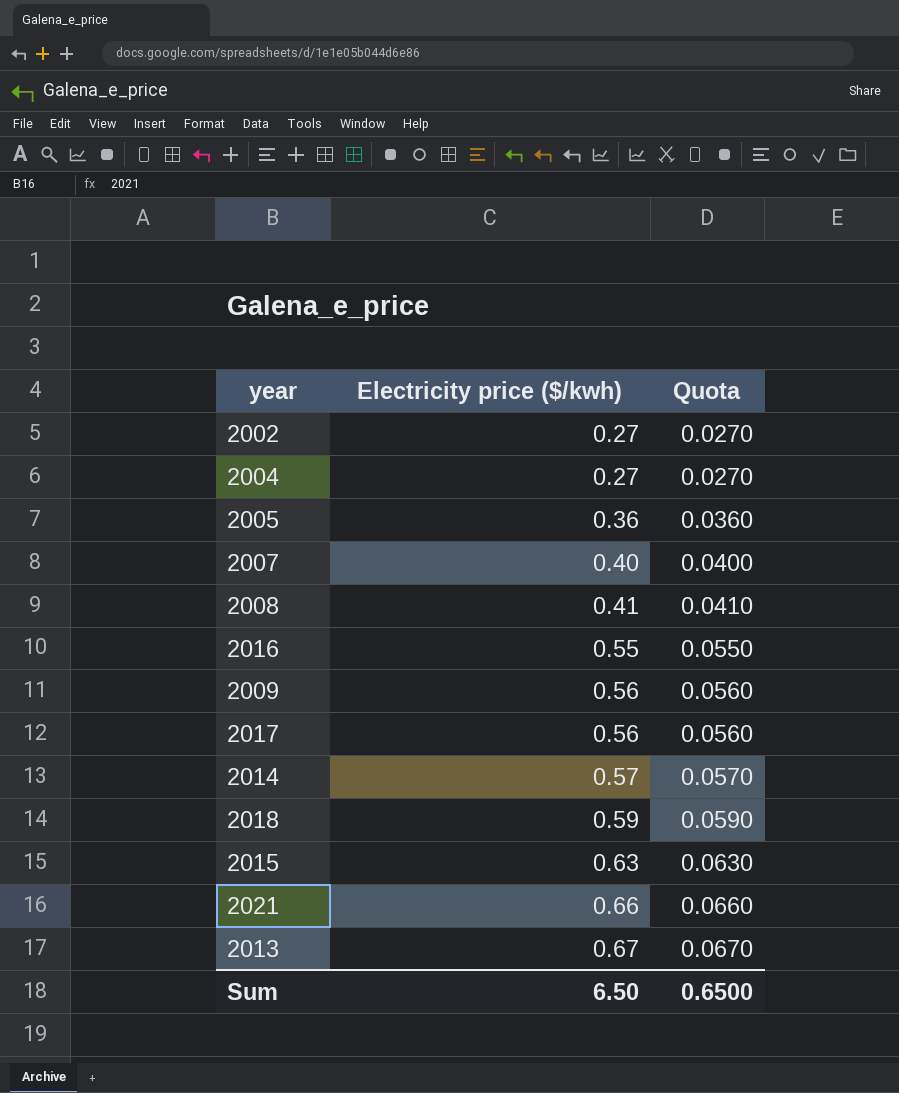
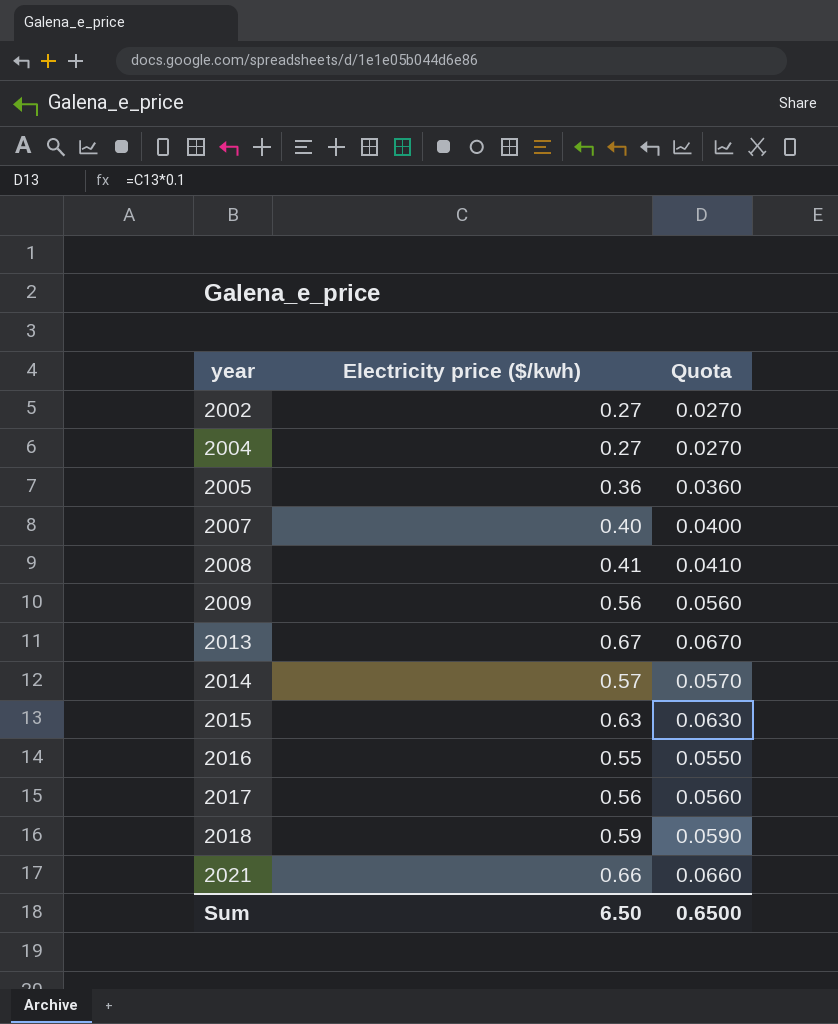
row order: Electricity price ($/kwh) ascending -> year ascending

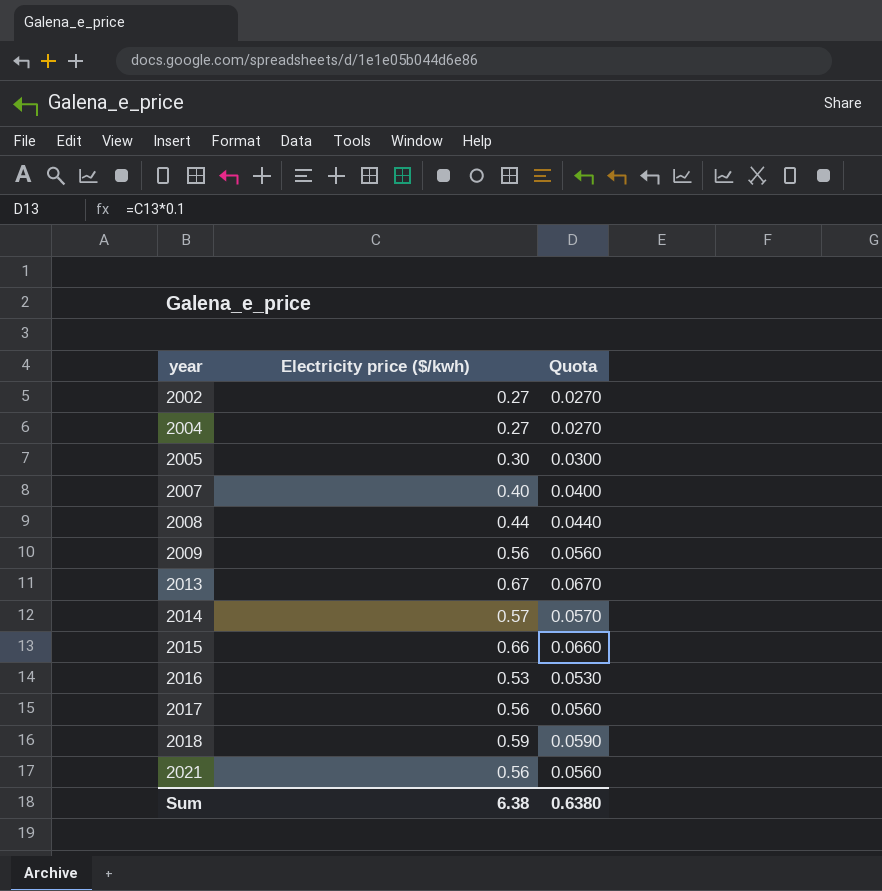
2005 | Electricity price ($/kwh): 0.36 -> 0.30
2005 | Quota: 0.0360 -> 0.0300
2008 | Electricity price ($/kwh): 0.41 -> 0.44
2008 | Quota: 0.0410 -> 0.0440
2015 | Electricity price ($/kwh): 0.63 -> 0.66
2015 | Quota: 0.0630 -> 0.0660
2016 | Electricity price ($/kwh): 0.55 -> 0.53
2016 | Quota: 0.0550 -> 0.0530
2021 | Electricity price ($/kwh): 0.66 -> 0.56
2021 | Quota: 0.0660 -> 0.0560
Sum | Electricity price ($/kwh): 6.50 -> 6.38
Sum | Quota: 0.6500 -> 0.6380

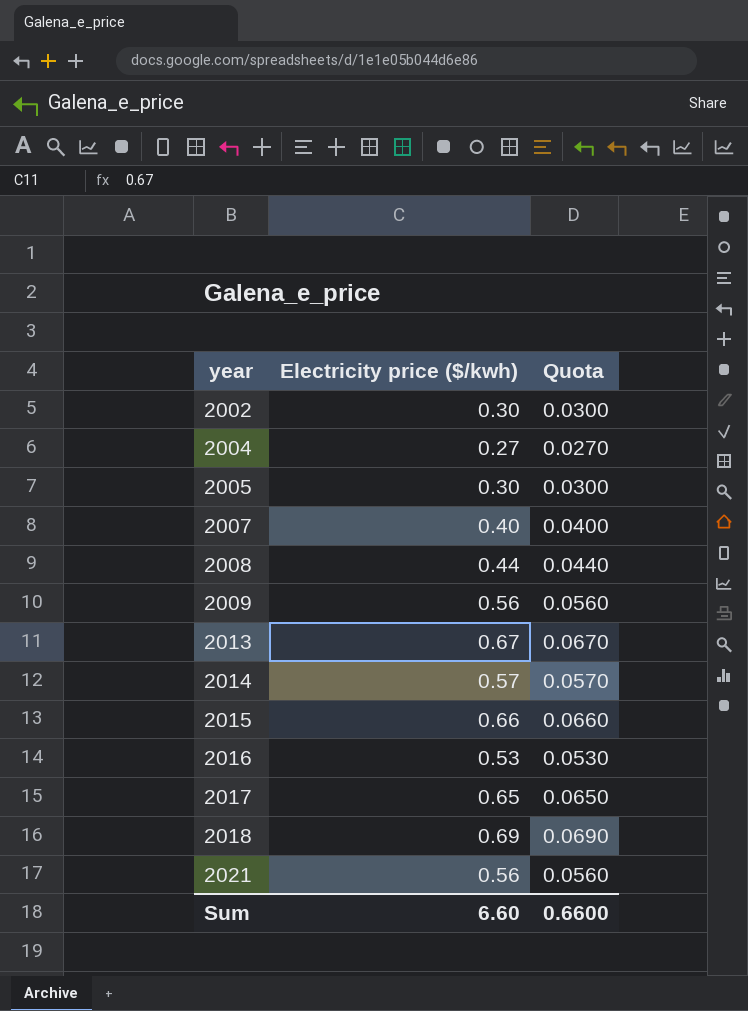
2002 | Electricity price ($/kwh): 0.27 -> 0.30
2002 | Quota: 0.0270 -> 0.0300
2017 | Electricity price ($/kwh): 0.56 -> 0.65
2017 | Quota: 0.0560 -> 0.0650
2018 | Electricity price ($/kwh): 0.59 -> 0.69
2018 | Quota: 0.0590 -> 0.0690
Sum | Electricity price ($/kwh): 6.38 -> 6.60
Sum | Quota: 0.6380 -> 0.6600

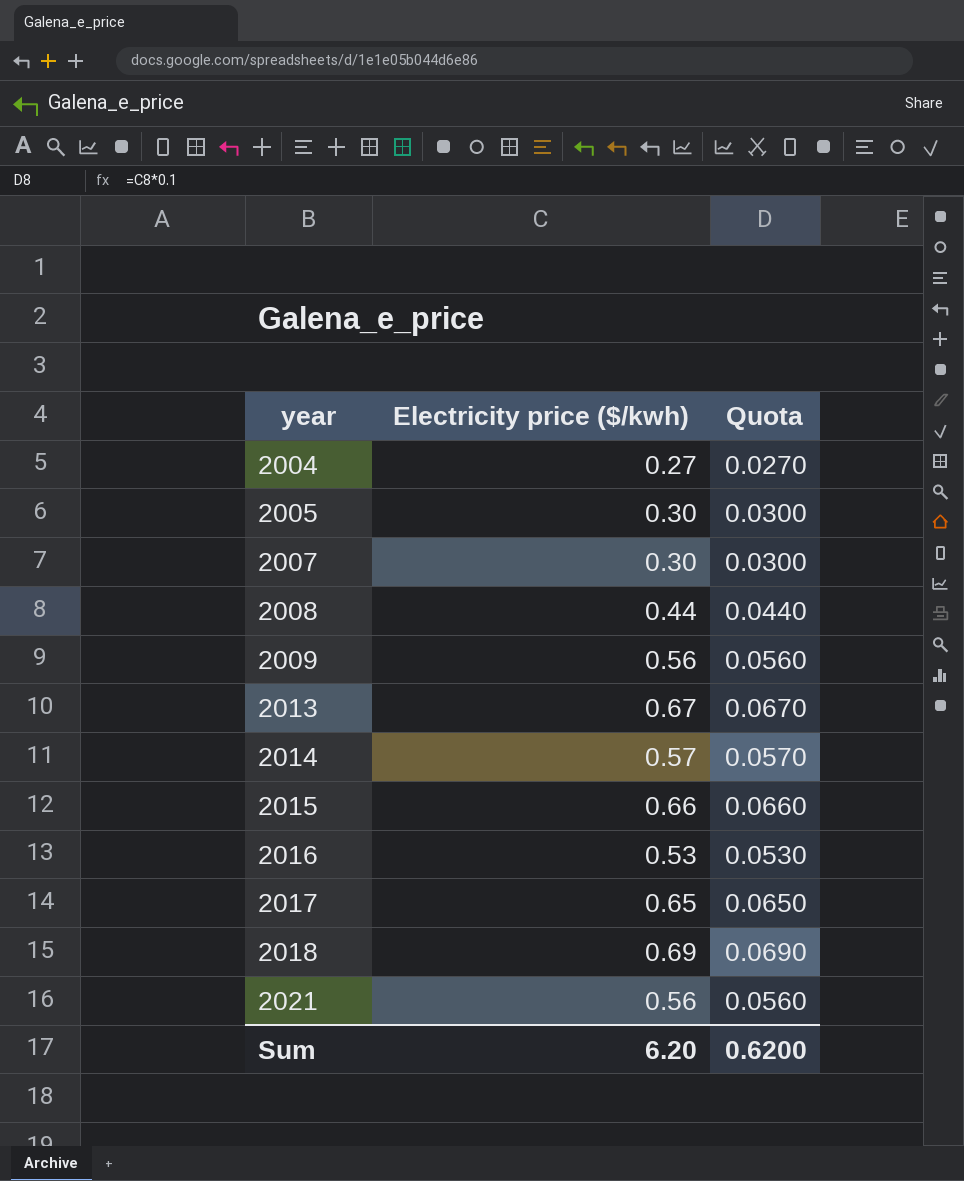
row 2002: 0.30 | 0.0300 -> none
2007 | Electricity price ($/kwh): 0.40 -> 0.30
2007 | Quota: 0.0400 -> 0.0300
Sum | Electricity price ($/kwh): 6.60 -> 6.20
Sum | Quota: 0.6600 -> 0.6200

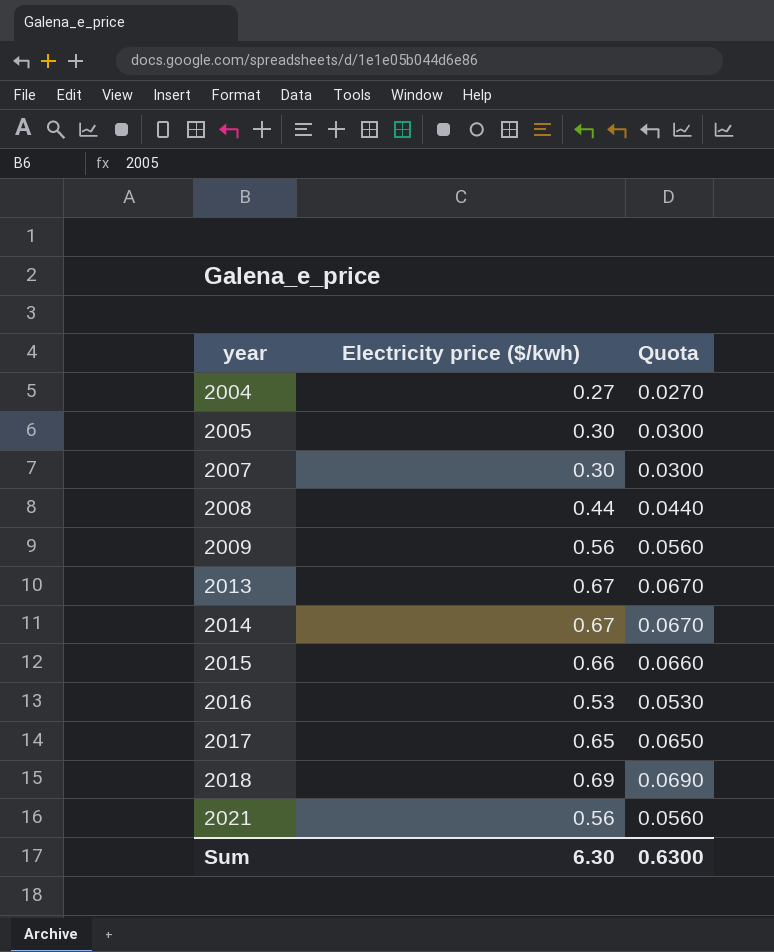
2014 | Electricity price ($/kwh): 0.57 -> 0.67
2014 | Quota: 0.0570 -> 0.0670
Sum | Electricity price ($/kwh): 6.20 -> 6.30
Sum | Quota: 0.6200 -> 0.6300

